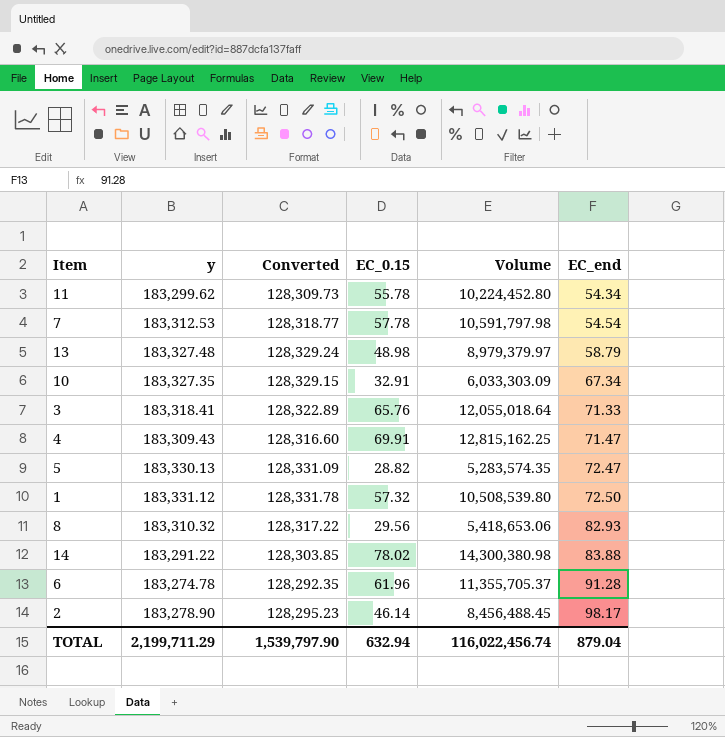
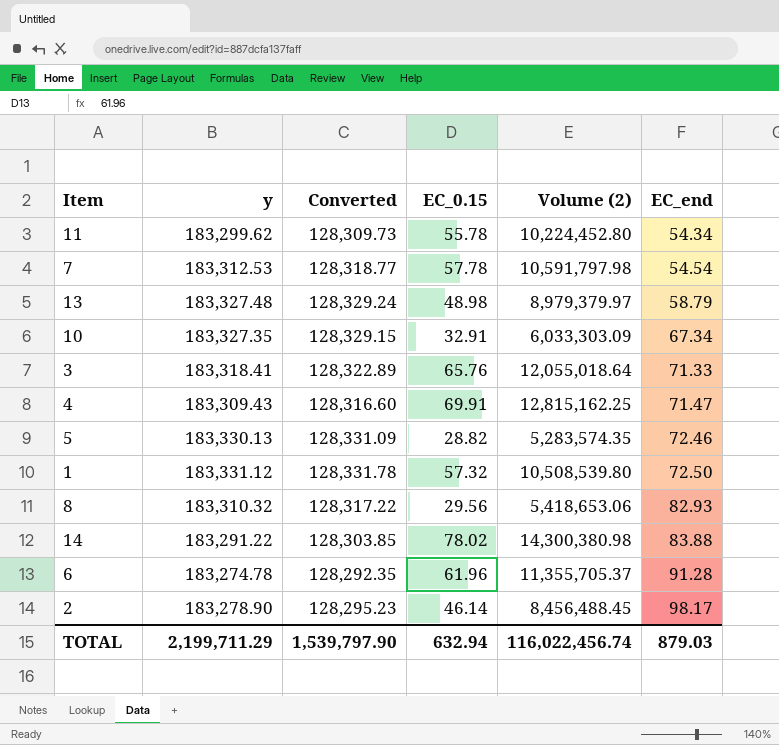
column name: Volume -> Volume (2)
5 | EC_end: 72.47 -> 72.46
TOTAL | EC_end: 879.04 -> 879.03

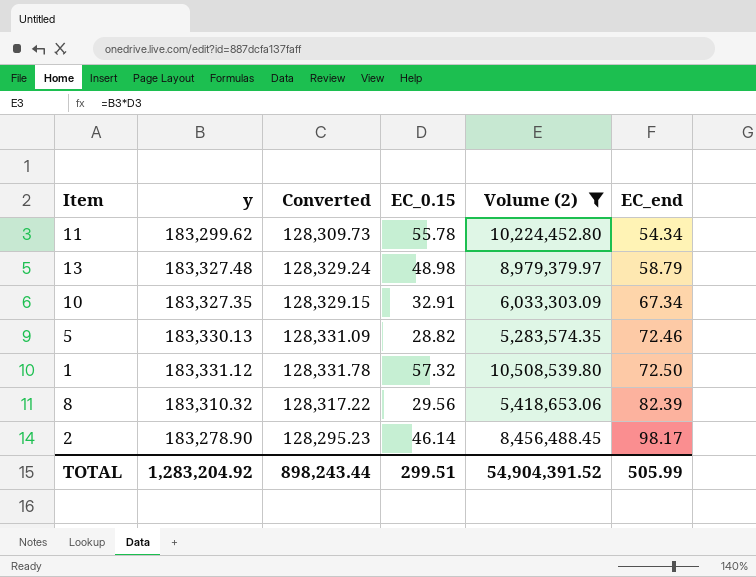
filter: none -> Volume (2) <= 10,508,539.80
8 | EC_end: 82.93 -> 82.39
TOTAL | y: 2,199,711.29 -> 1,283,204.92
TOTAL | Converted: 1,539,797.90 -> 898,243.44
TOTAL | EC_0.15: 632.94 -> 299.51
TOTAL | Volume (2): 116,022,456.74 -> 54,904,391.52
TOTAL | EC_end: 879.03 -> 505.99

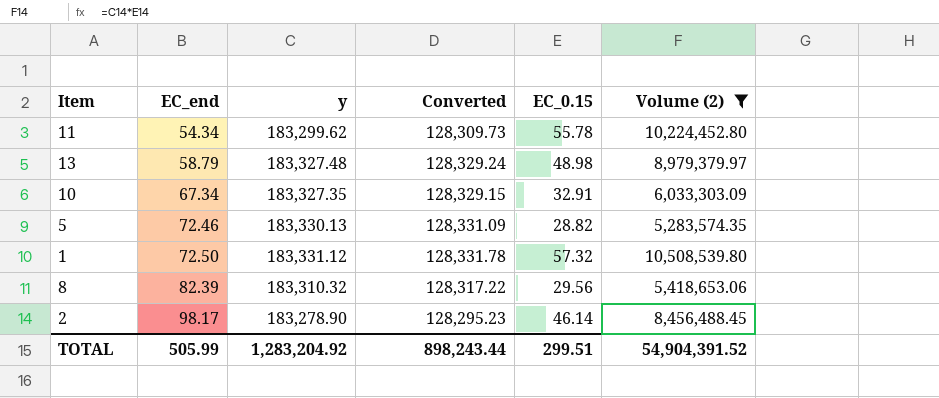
column EC_end | position: 6 -> 2

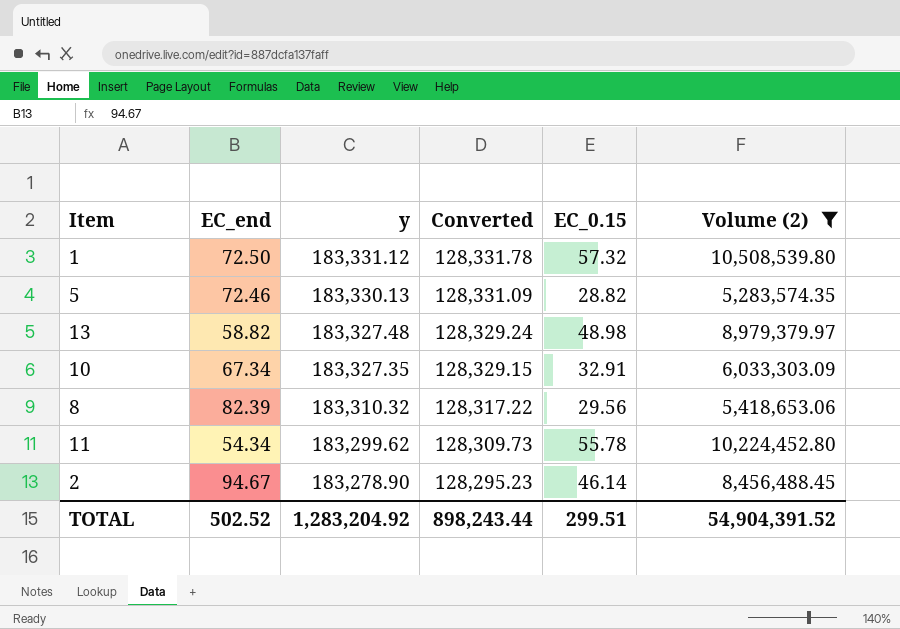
row order: EC_end ascending -> y descending
13 | EC_end: 58.79 -> 58.82
2 | EC_end: 98.17 -> 94.67
TOTAL | EC_end: 505.99 -> 502.52

